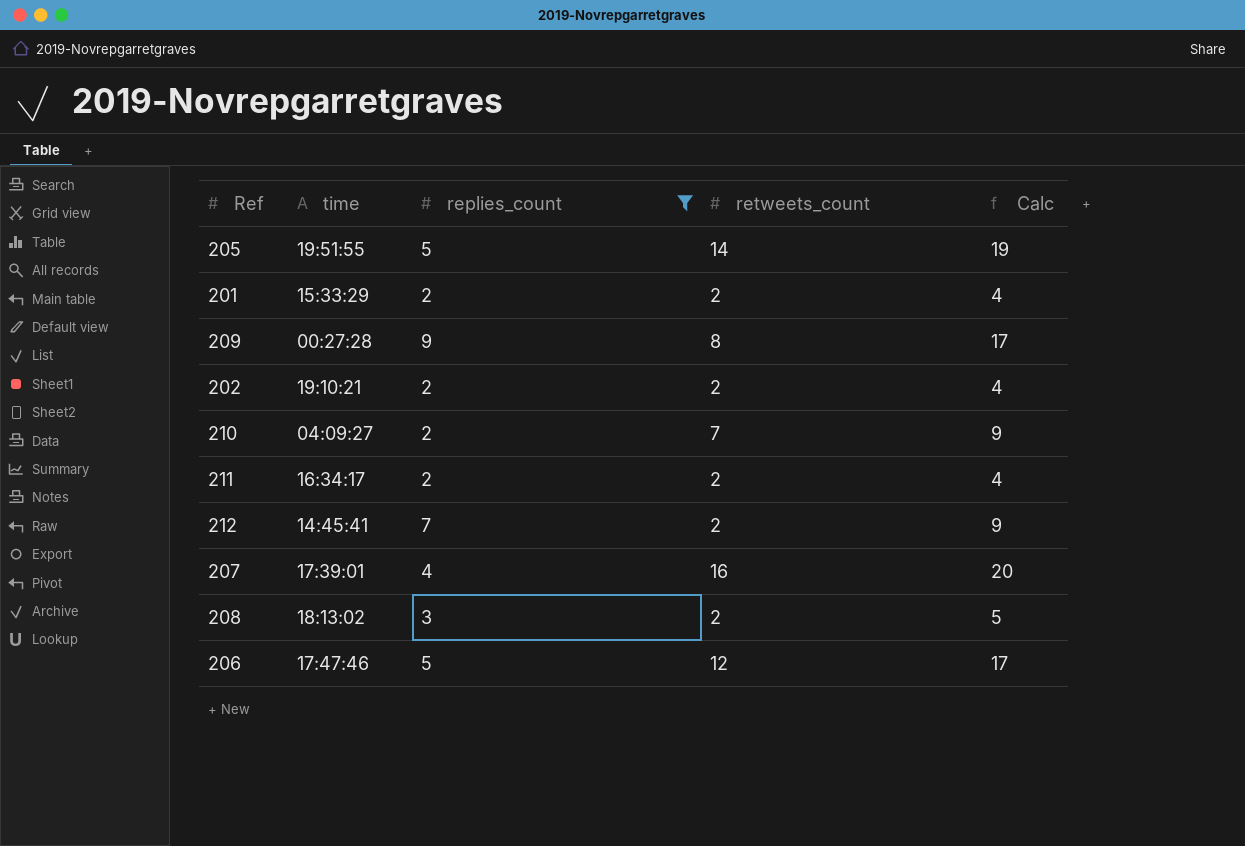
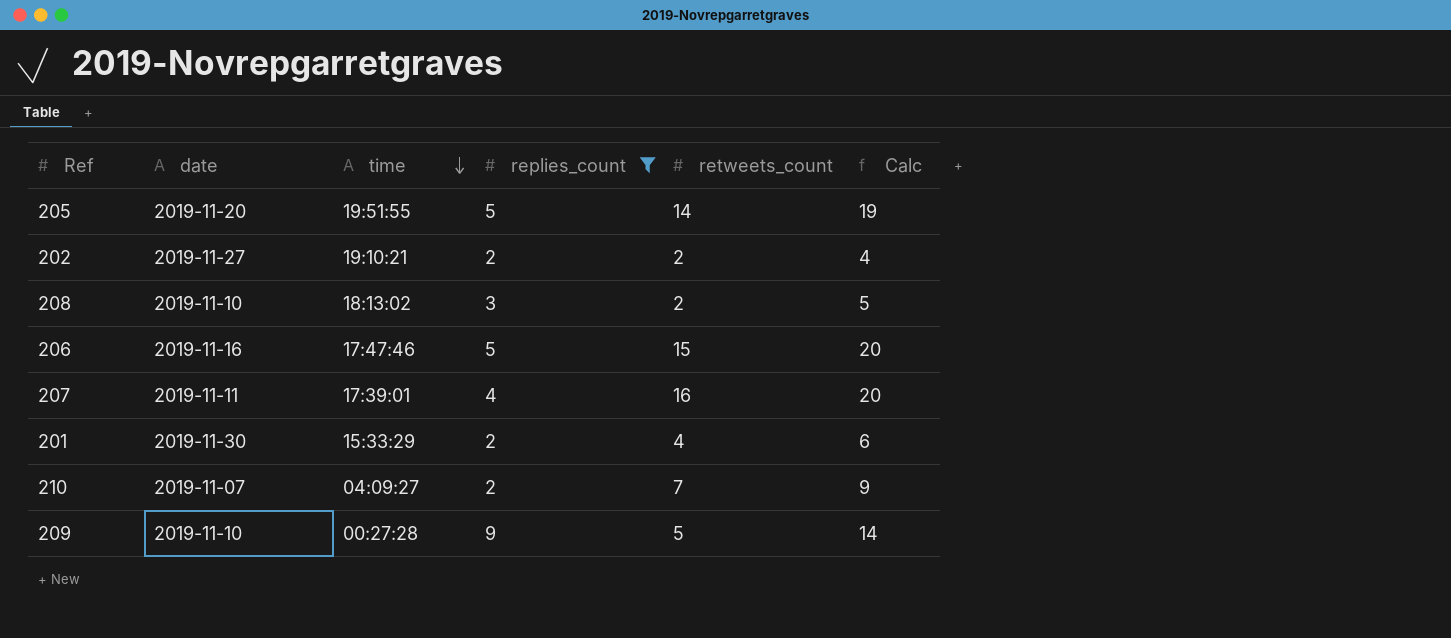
row order: none -> time descending
column date | position: none -> 2
row 211: 16:34:17 | 2 | 2 | 4 -> none
row 212: 14:45:41 | 7 | 2 | 9 -> none
206 | retweets_count: 12 -> 15
206 | Calc: 17 -> 20
201 | retweets_count: 2 -> 4
201 | Calc: 4 -> 6
209 | retweets_count: 8 -> 5
209 | Calc: 17 -> 14

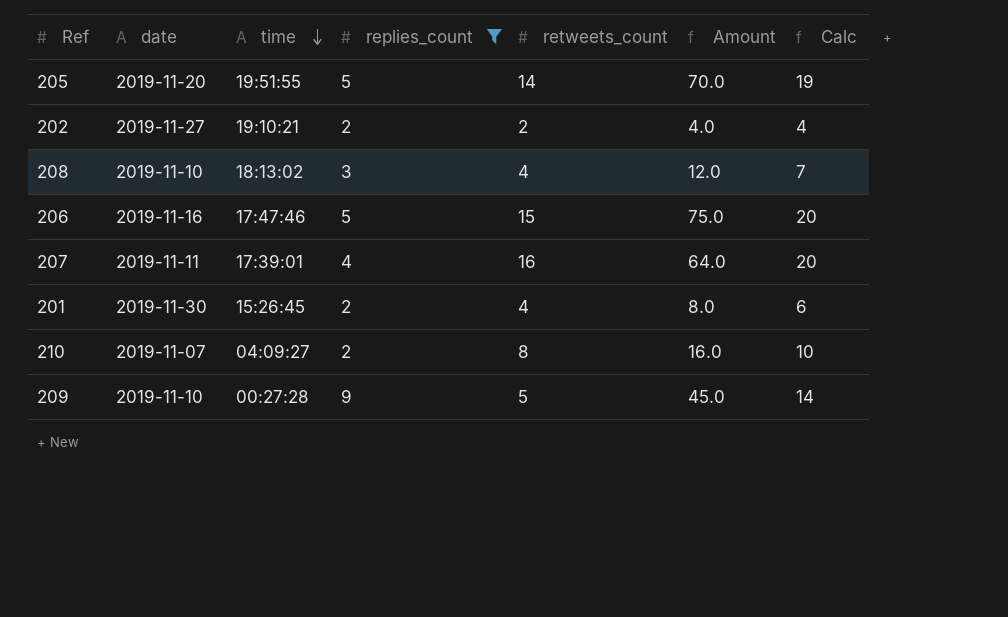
column Amount | formula: none -> [replies_count] * [retweets_count]
208 | retweets_count: 2 -> 4
208 | Calc: 5 -> 7
201 | time: 15:33:29 -> 15:26:45
210 | retweets_count: 7 -> 8
210 | Calc: 9 -> 10

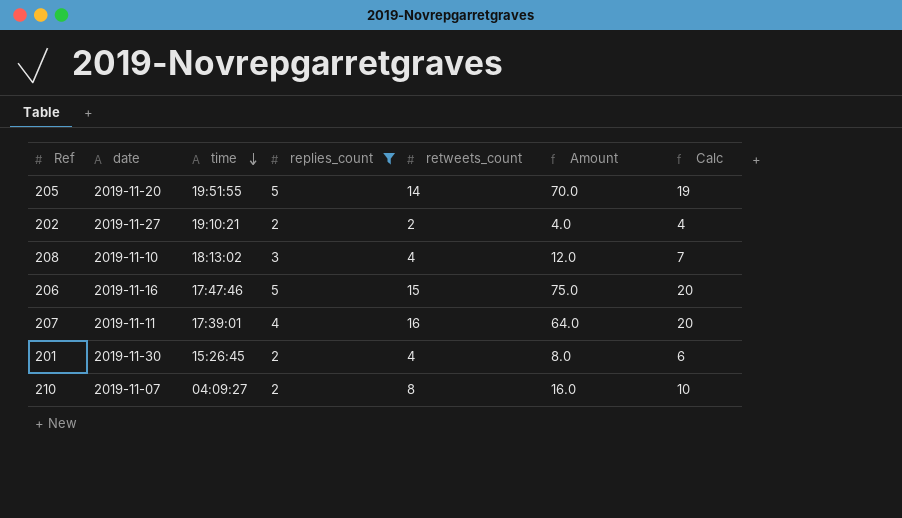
row 209: 2019-11-10 | 00:27:28 | 9 | 5 | 45.0 | 14 -> none

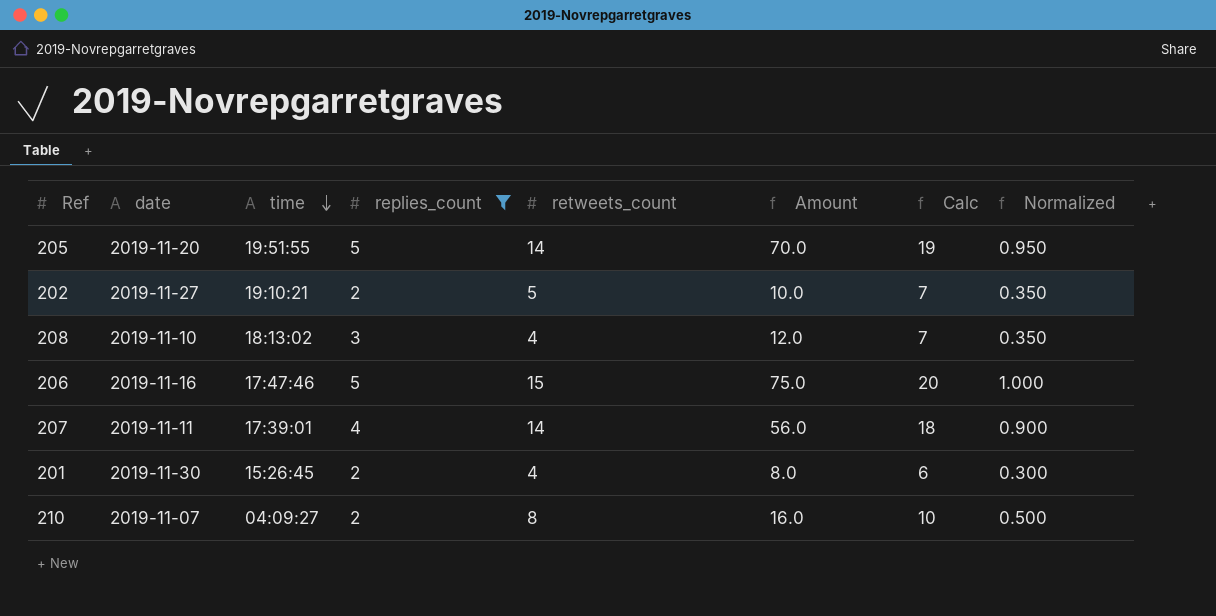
column Normalized | formula: none -> [Calc] * 0.05
202 | retweets_count: 2 -> 5
202 | Amount: 4.0 -> 10.0
202 | Calc: 4 -> 7
207 | retweets_count: 16 -> 14
207 | Amount: 64.0 -> 56.0
207 | Calc: 20 -> 18

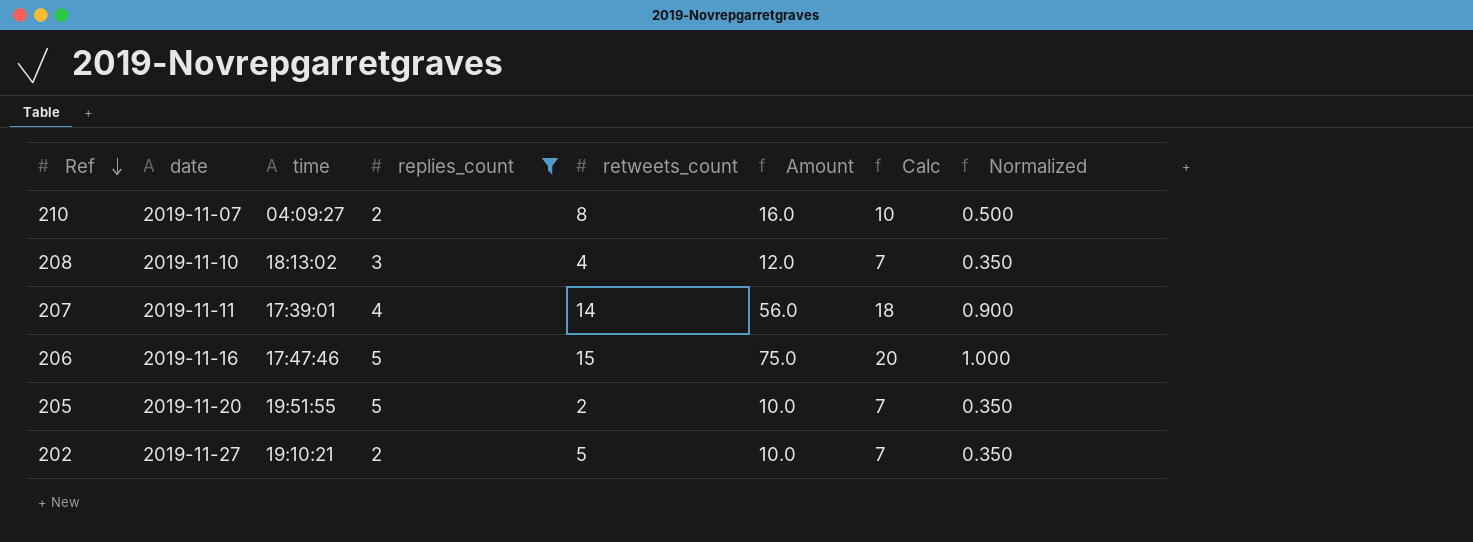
row order: time descending -> Ref descending
row 201: 2019-11-30 | 15:26:45 | 2 | 4 | 8.0 | 6 | 0.300 -> none
205 | retweets_count: 14 -> 2
205 | Amount: 70.0 -> 10.0
205 | Calc: 19 -> 7
205 | Normalized: 0.950 -> 0.350

